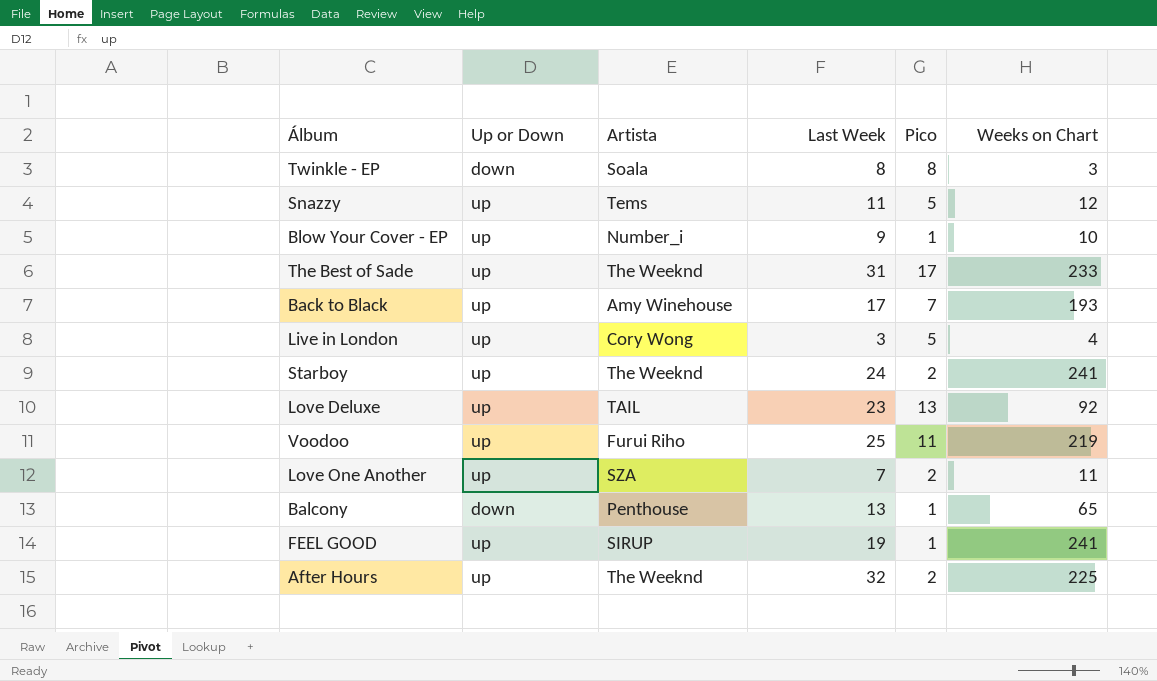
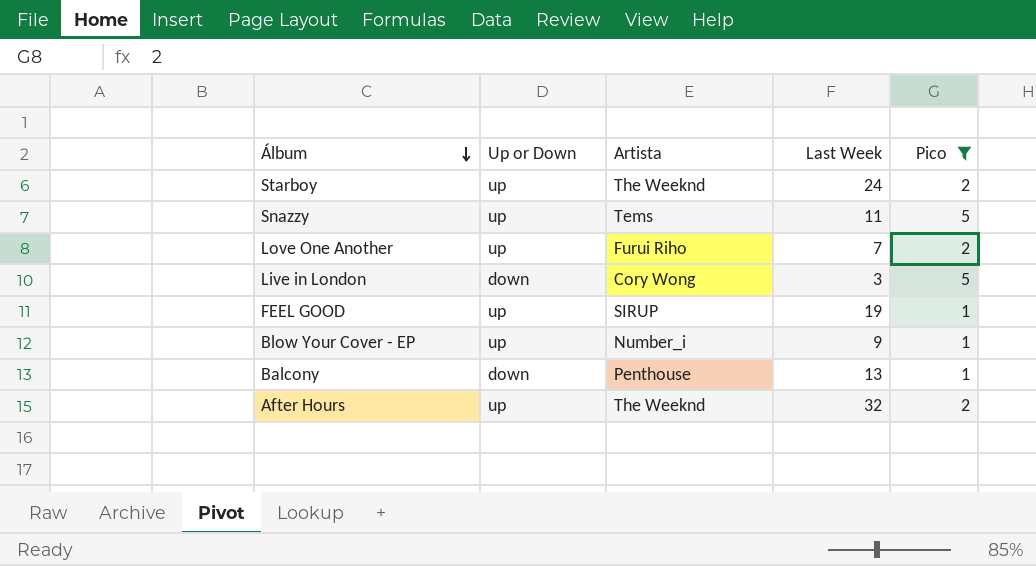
filter: none -> Pico <= 5
row order: none -> Álbum descending
column Weeks on Chart | position: 6 -> none
Love One Another | Artista: SZA -> Furui Riho
Live in London | Up or Down: up -> down

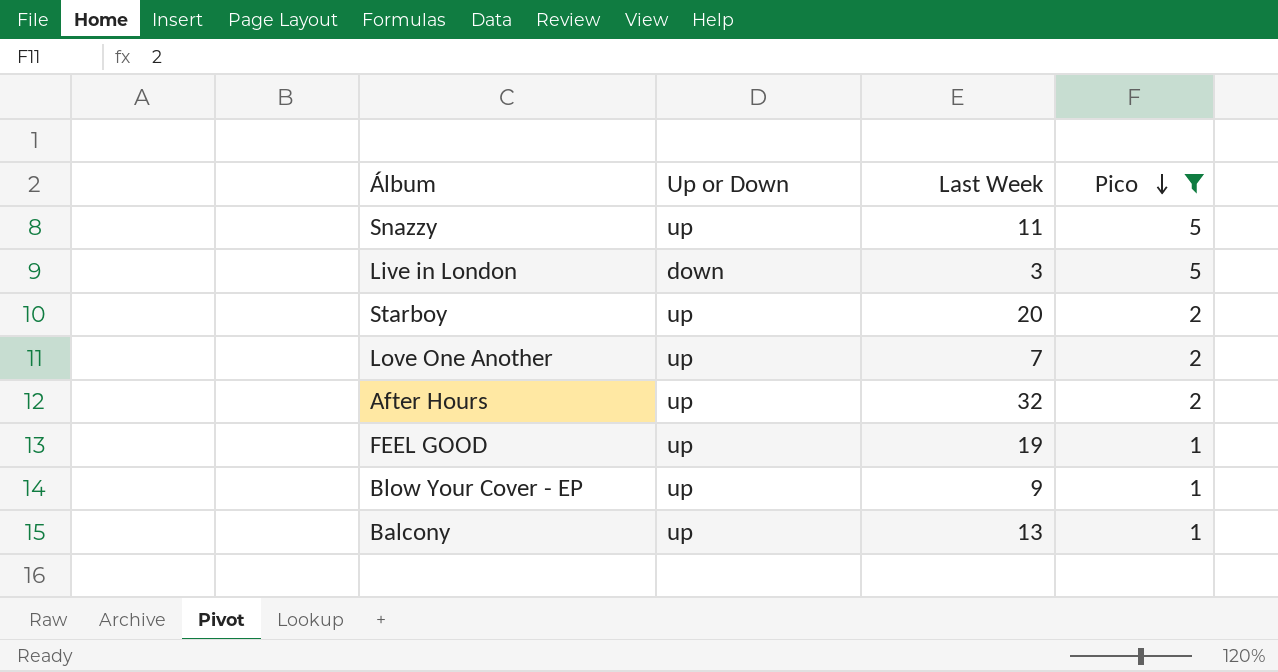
row order: Álbum descending -> Pico descending
column Artista | position: 3 -> none
Starboy | Last Week: 24 -> 20
Balcony | Up or Down: down -> up

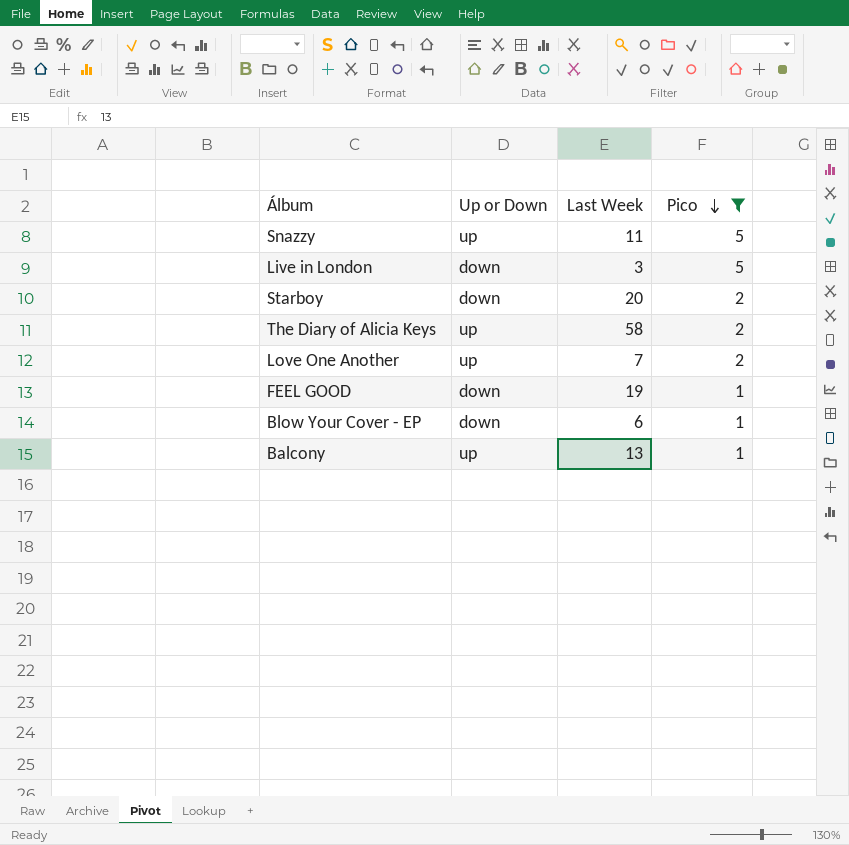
row After Hours: up | 32 | 2 -> none
Starboy | Up or Down: up -> down
row The Diary of Alicia Keys: none -> up | 58 | 2
FEEL GOOD | Up or Down: up -> down
Blow Your Cover - EP | Up or Down: up -> down
Blow Your Cover - EP | Last Week: 9 -> 6

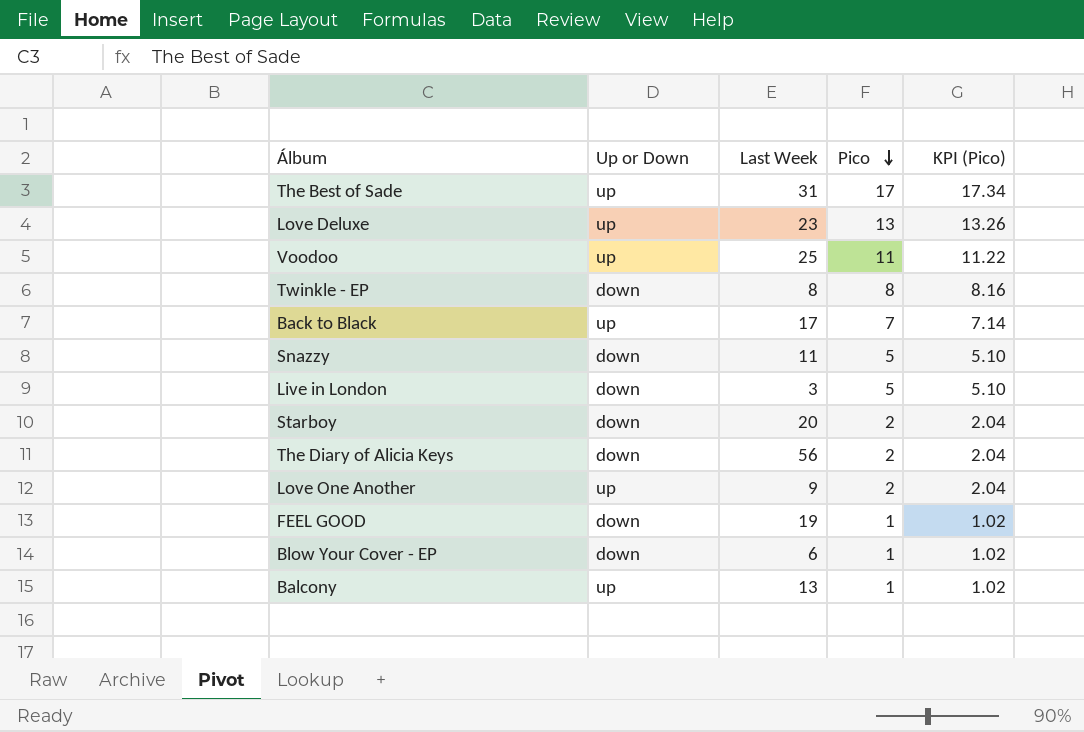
filter: Pico <= 5 -> none
column KPI (Pico) | formula: none -> [Pico] * 1.02
Snazzy | Up or Down: up -> down
The Diary of Alicia Keys | Up or Down: up -> down
The Diary of Alicia Keys | Last Week: 58 -> 56
Love One Another | Last Week: 7 -> 9

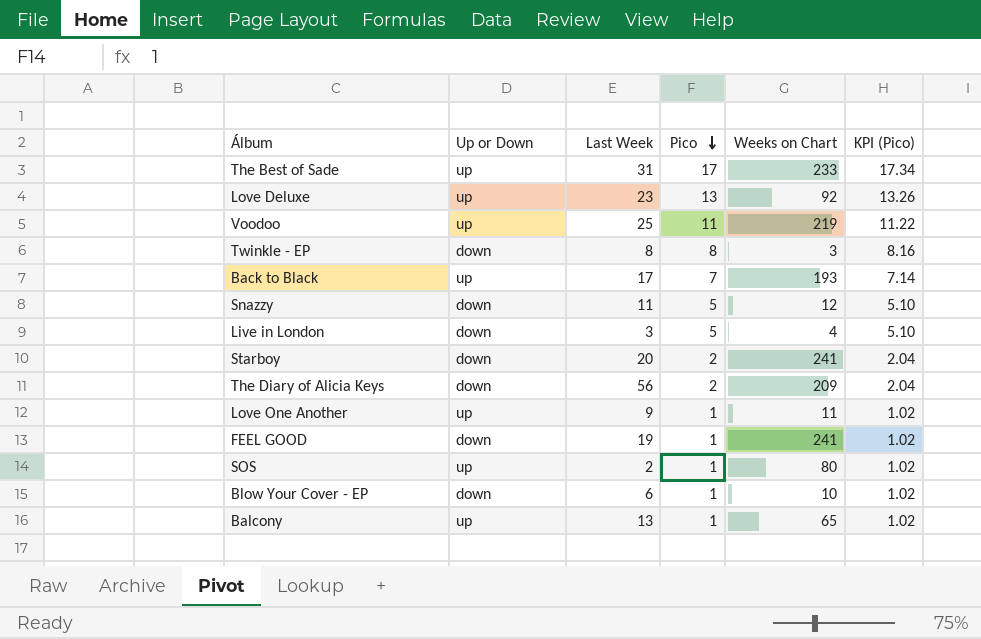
column Weeks on Chart | position: none -> 5
Love One Another | Pico: 2 -> 1
Love One Another | KPI (Pico): 2.04 -> 1.02
row SOS: none -> up | 2 | 1 | 80 | 1.02

